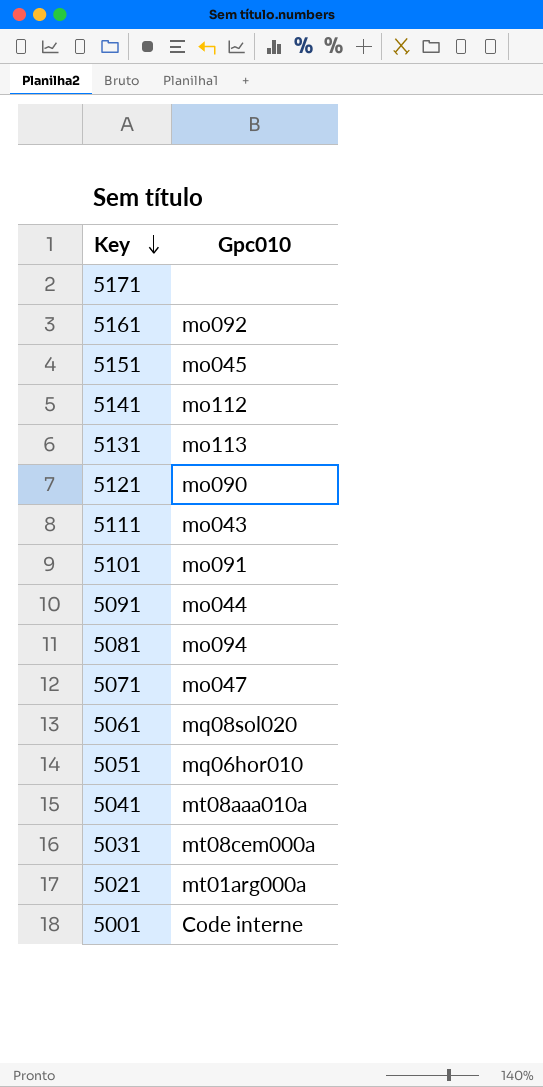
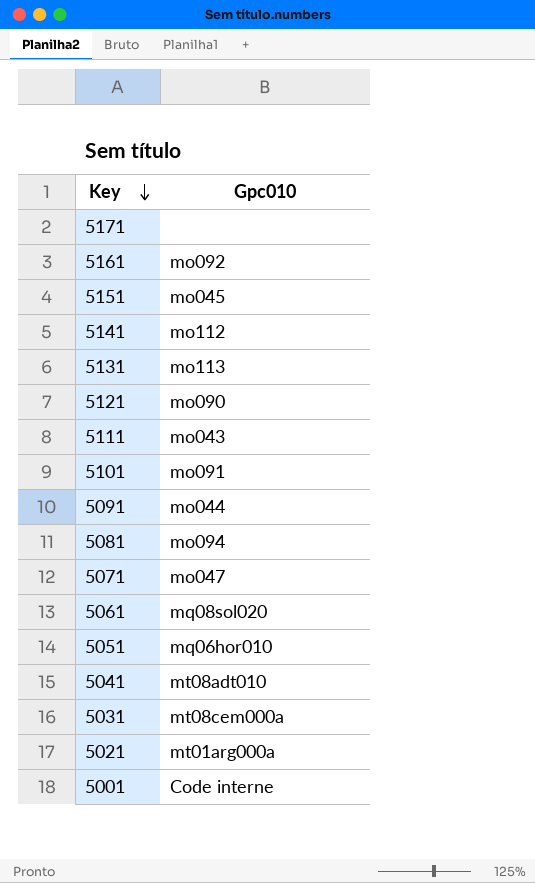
5041 | Gpc010: mt08aaa010a -> mt08adt010

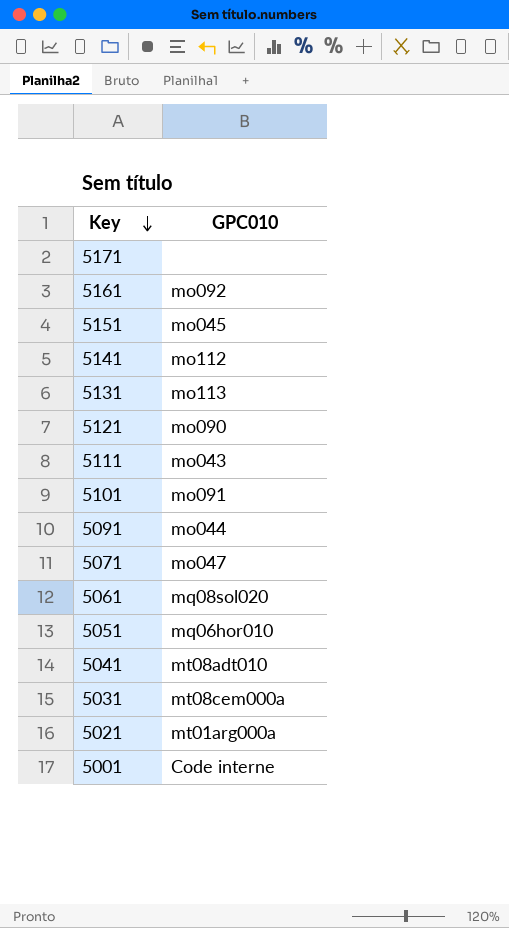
column name: Gpc010 -> GPC010
row 5081: mo094 -> none

